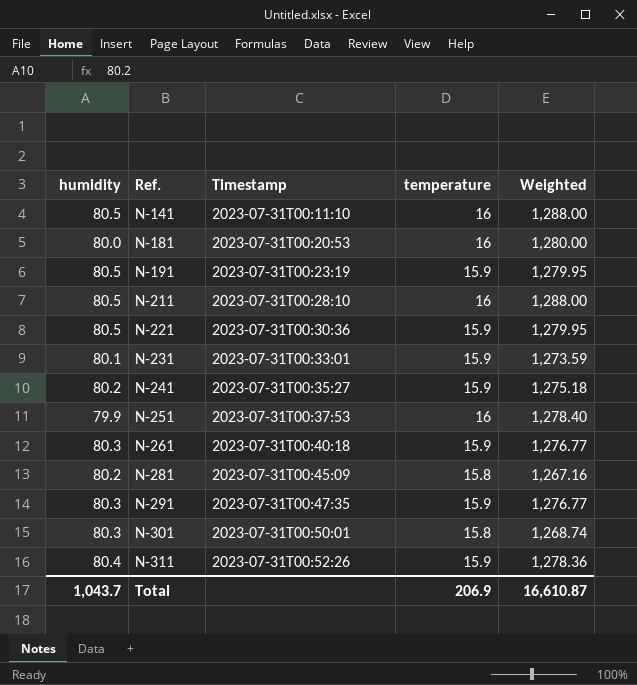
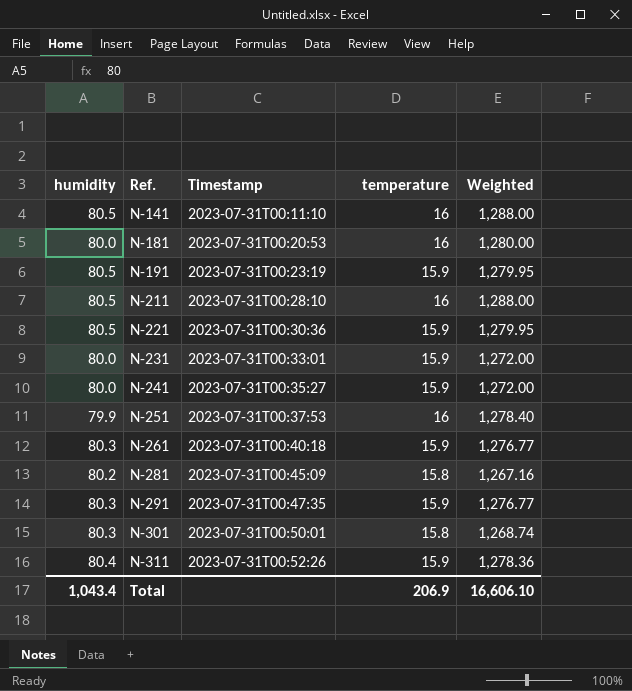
N-231 | humidity: 80.1 -> 80.0
N-231 | Weighted: 1,273.59 -> 1,272.00
N-241 | humidity: 80.2 -> 80.0
N-241 | Weighted: 1,275.18 -> 1,272.00
Total | humidity: 1,043.7 -> 1,043.4
Total | Weighted: 16,610.87 -> 16,606.10

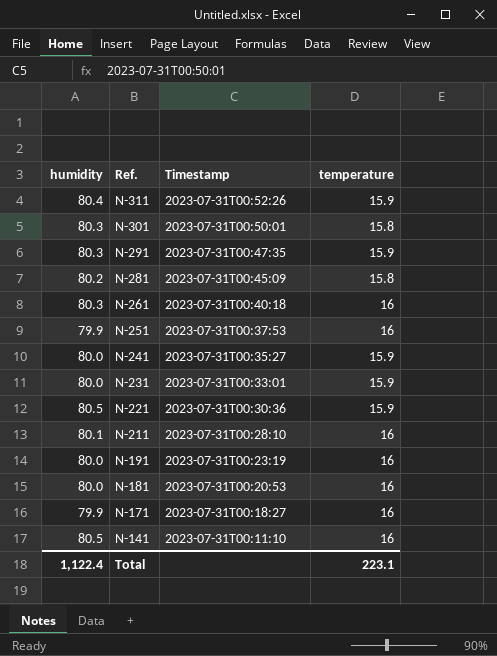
row order: Ref. ascending -> Ref. descending
column Weighted | formula: [humidity] * [temperature] -> none
N-261 | temperature: 15.9 -> 16
N-211 | humidity: 80.5 -> 80.1
N-191 | humidity: 80.5 -> 80.0
N-191 | temperature: 15.9 -> 16
row N-171: none -> 79.9 | 2023-07-31T00:18:27 | 16
Total | humidity: 1,043.4 -> 1,122.4
Total | temperature: 206.9 -> 223.1

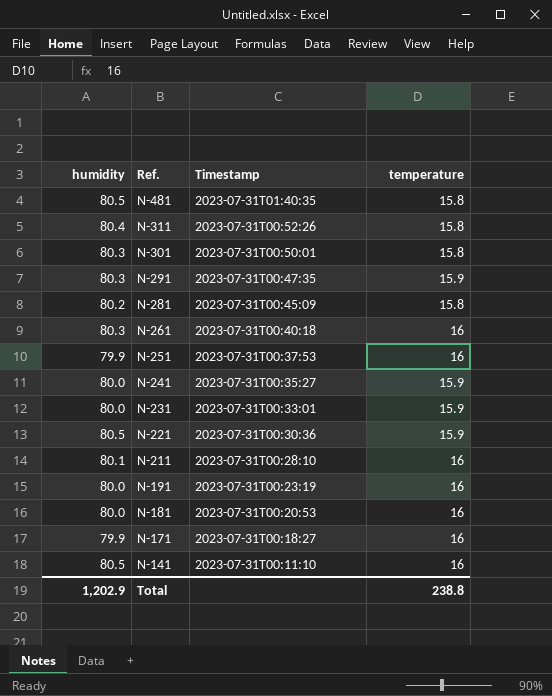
row N-481: none -> 80.5 | 2023-07-31T01:40:35 | 15.8
N-311 | temperature: 15.9 -> 15.8
Total | humidity: 1,122.4 -> 1,202.9
Total | temperature: 223.1 -> 238.8

